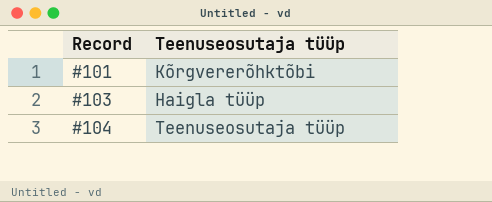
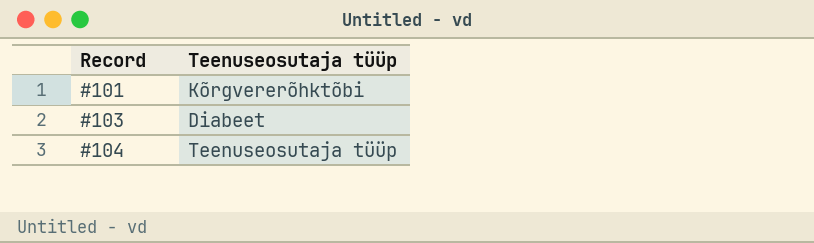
#103 | Teenuseosutaja tüüp: Haigla tüüp -> Diabeet

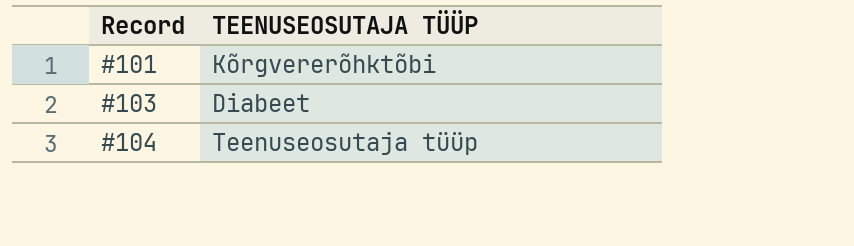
column name: Teenuseosutaja tüüp -> TEENUSEOSUTAJA TÜÜP

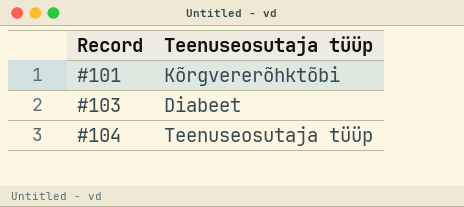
column name: TEENUSEOSUTAJA TÜÜP -> Teenuseosutaja tüüp

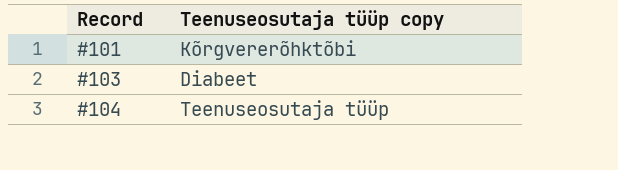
column name: Teenuseosutaja tüüp -> Teenuseosutaja tüüp copy

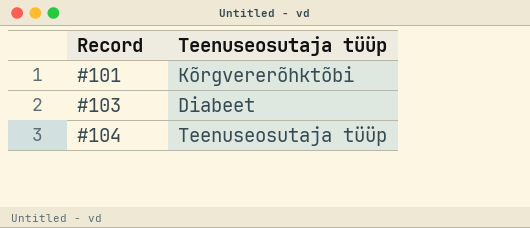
column name: Teenuseosutaja tüüp copy -> Teenuseosutaja tüüp

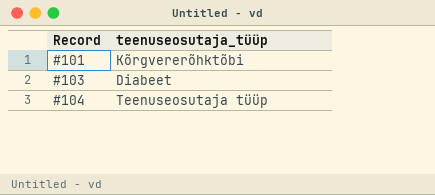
column name: Teenuseosutaja tüüp -> teenuseosutaja_tüüp

